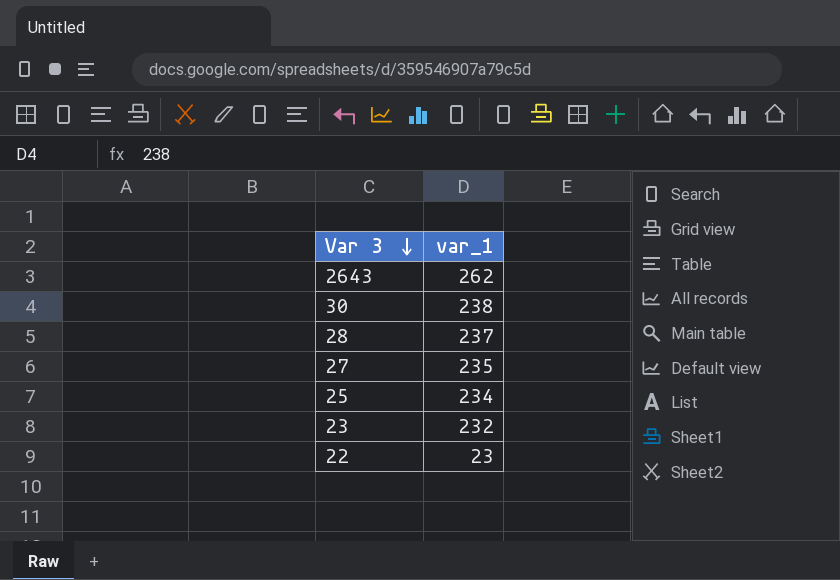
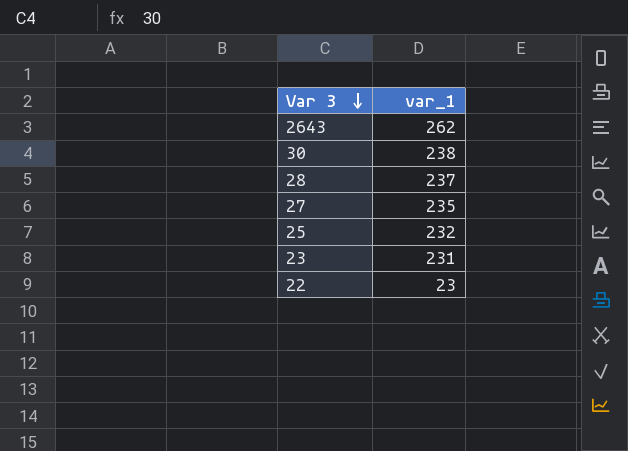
25 | var_1: 234 -> 232
23 | var_1: 232 -> 231

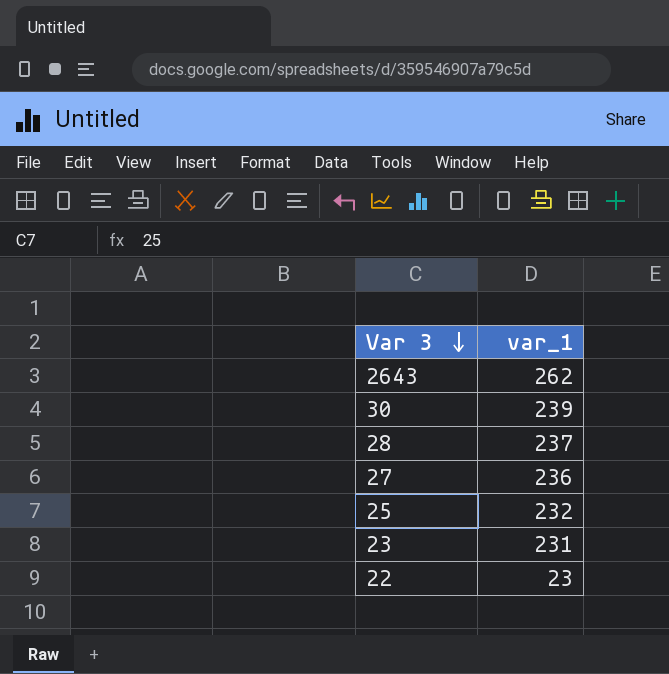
30 | var_1: 238 -> 239
27 | var_1: 235 -> 236

